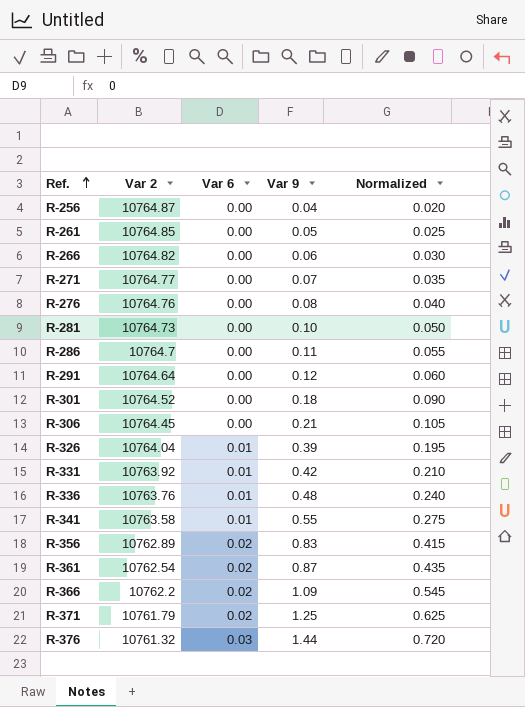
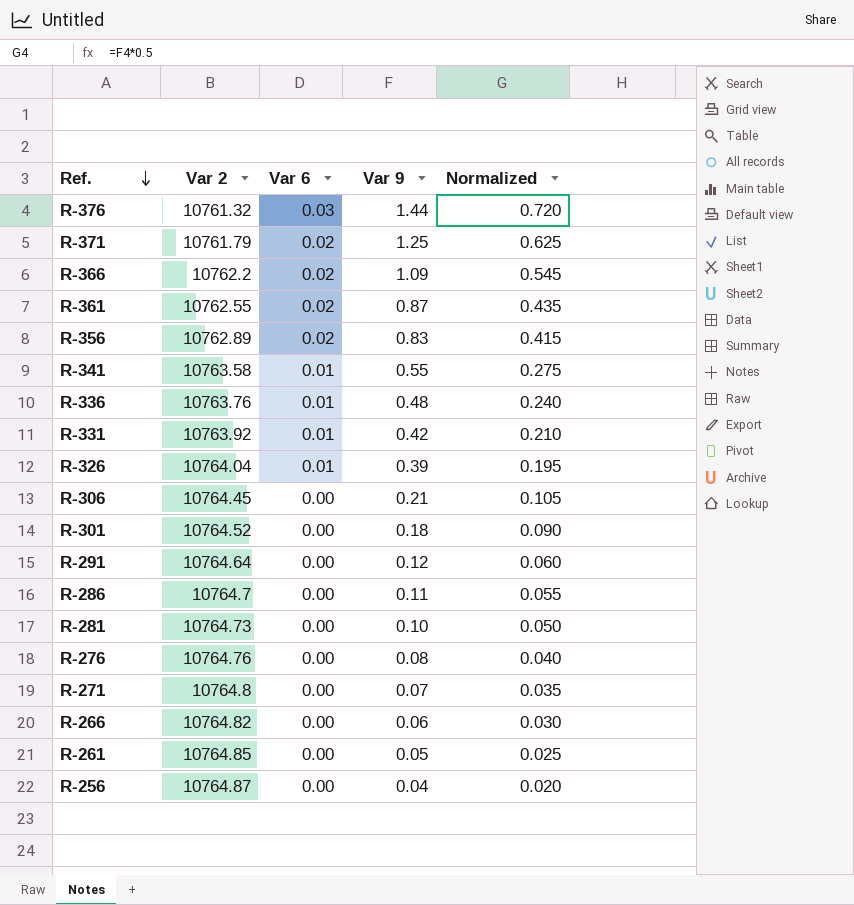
row order: Ref. ascending -> Ref. descending
R-361 | Var 2: 10762.54 -> 10762.55
R-271 | Var 2: 10764.77 -> 10764.8

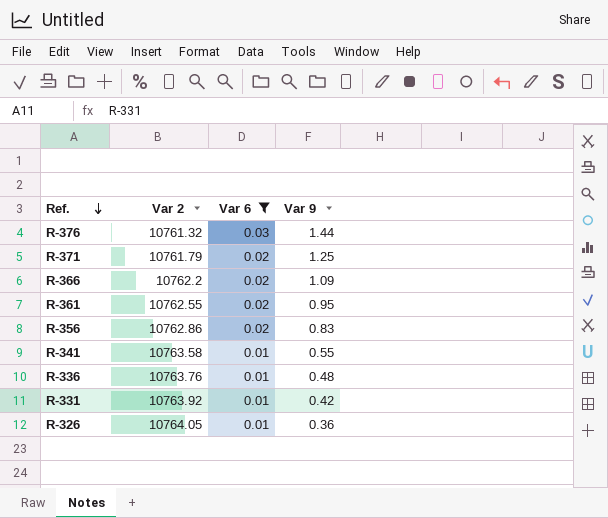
filter: none -> Var 6 != 0.00
column Normalized | formula: [Var 9] * 0.5 -> none
R-361 | Var 9: 0.87 -> 0.95
R-356 | Var 2: 10762.89 -> 10762.86
R-326 | Var 2: 10764.04 -> 10764.05
R-326 | Var 9: 0.39 -> 0.36

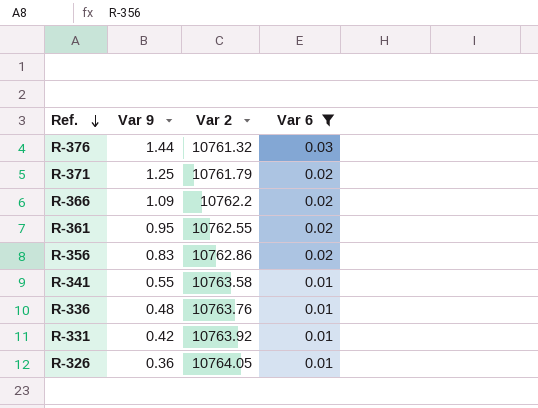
column Var 9 | position: 4 -> 2

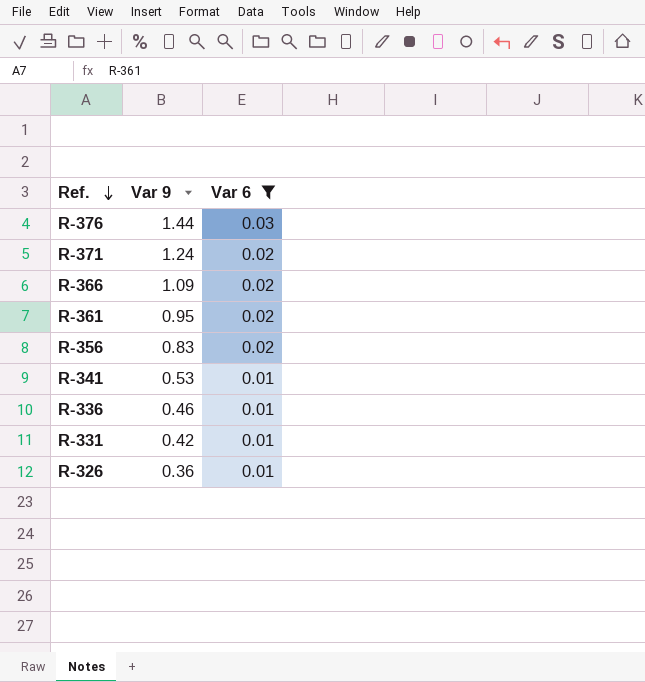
column Var 2 | position: 3 -> none
R-371 | Var 9: 1.25 -> 1.24
R-341 | Var 9: 0.55 -> 0.53
R-336 | Var 9: 0.48 -> 0.46

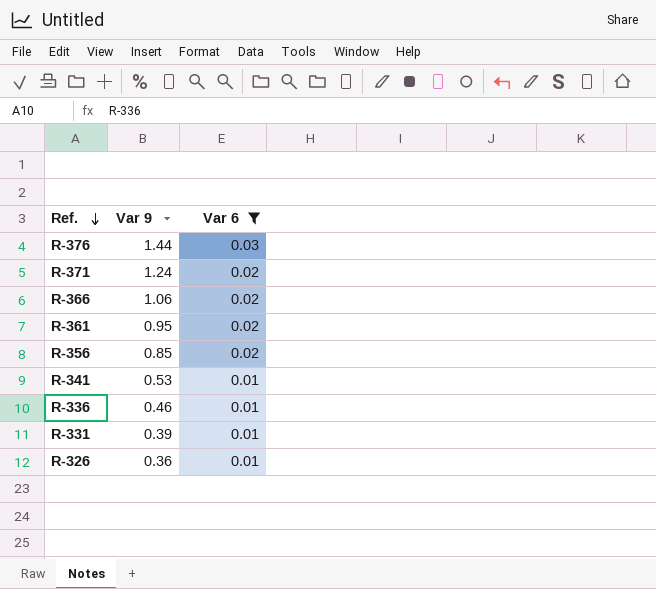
R-366 | Var 9: 1.09 -> 1.06
R-356 | Var 9: 0.83 -> 0.85
R-331 | Var 9: 0.42 -> 0.39

